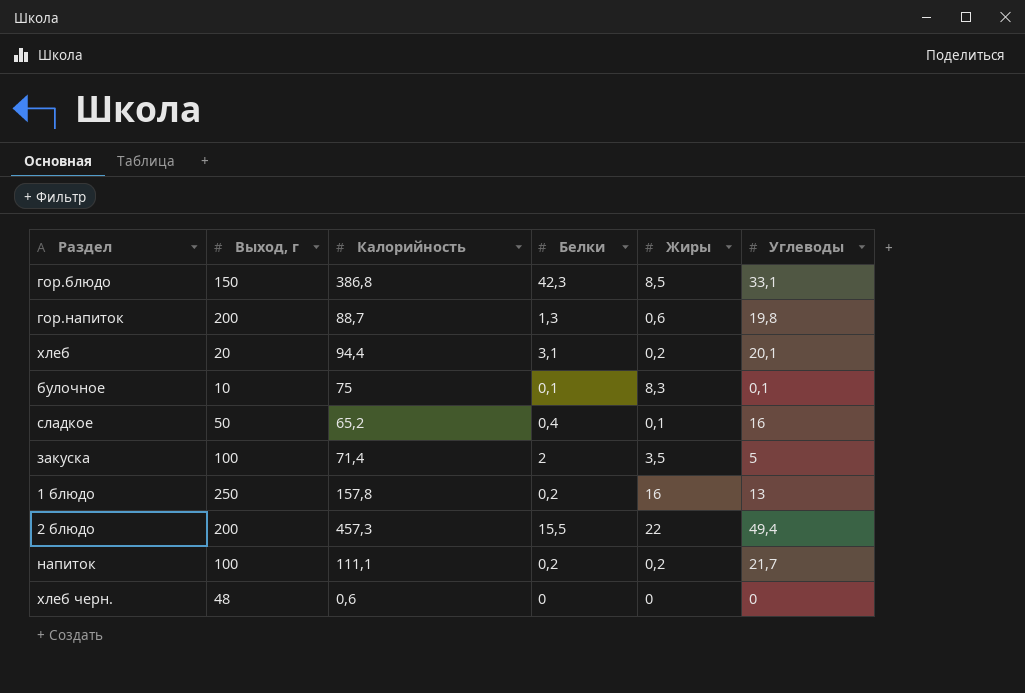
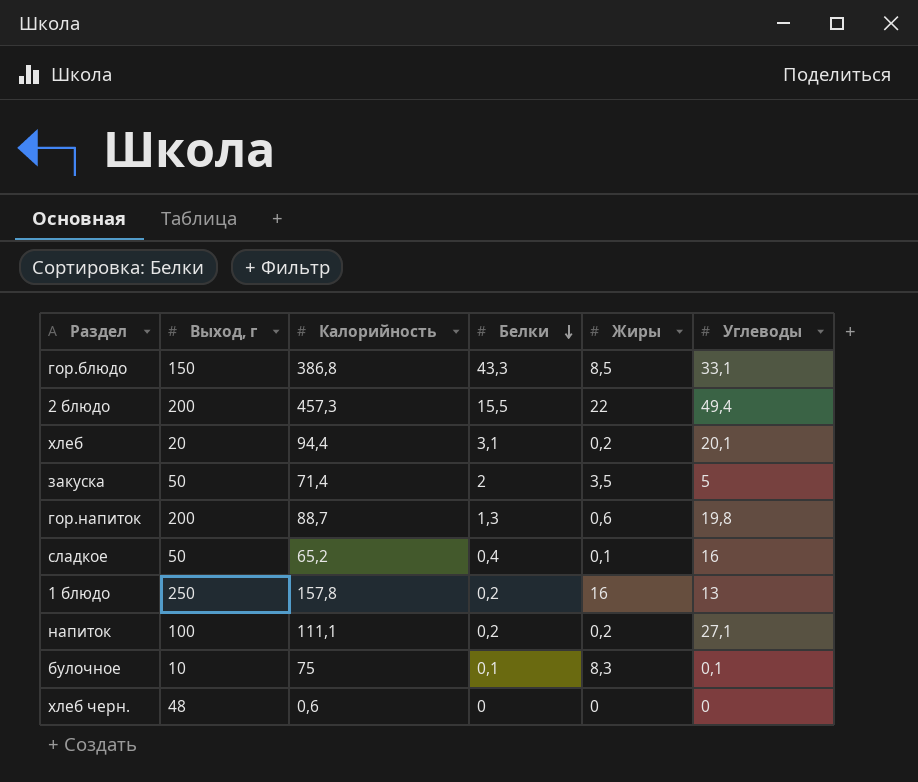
row order: none -> Белки descending
гор.блюдо | Белки: 42,3 -> 43,3
закуска | Выход, г: 100 -> 50
напиток | Углеводы: 21,7 -> 27,1

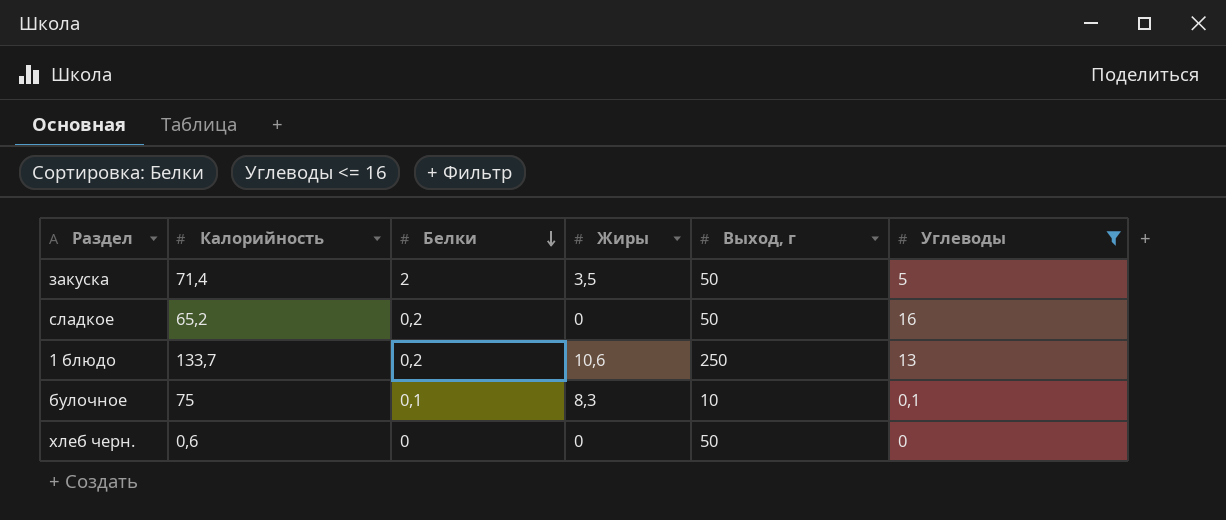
filter: none -> Углеводы <= 16
column Выход, г | position: 2 -> 5
сладкое | Белки: 0,4 -> 0,2
сладкое | Жиры: 0,1 -> 0
1 блюдо | Калорийность: 157,8 -> 133,7
1 блюдо | Жиры: 16 -> 10,6
хлеб черн. | Выход, г: 48 -> 50

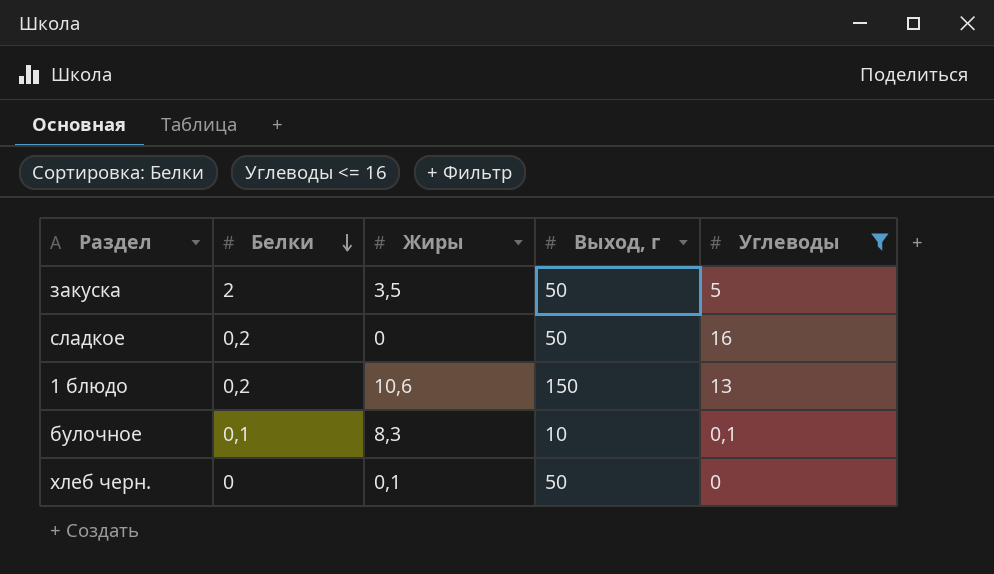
column Калорийность | position: 2 -> none
1 блюдо | Выход, г: 250 -> 150
хлеб черн. | Жиры: 0 -> 0,1

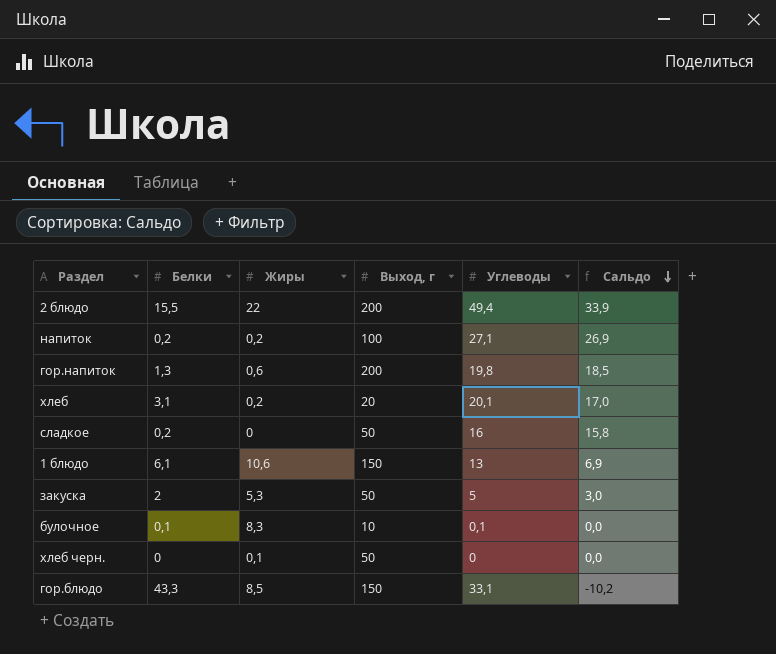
filter: Углеводы <= 16 -> none
row order: Белки descending -> Сальдо descending
column Сальдо | formula: none -> [Углеводы] - [Белки]
1 блюдо | Белки: 0,2 -> 6,1
закуска | Жиры: 3,5 -> 5,3

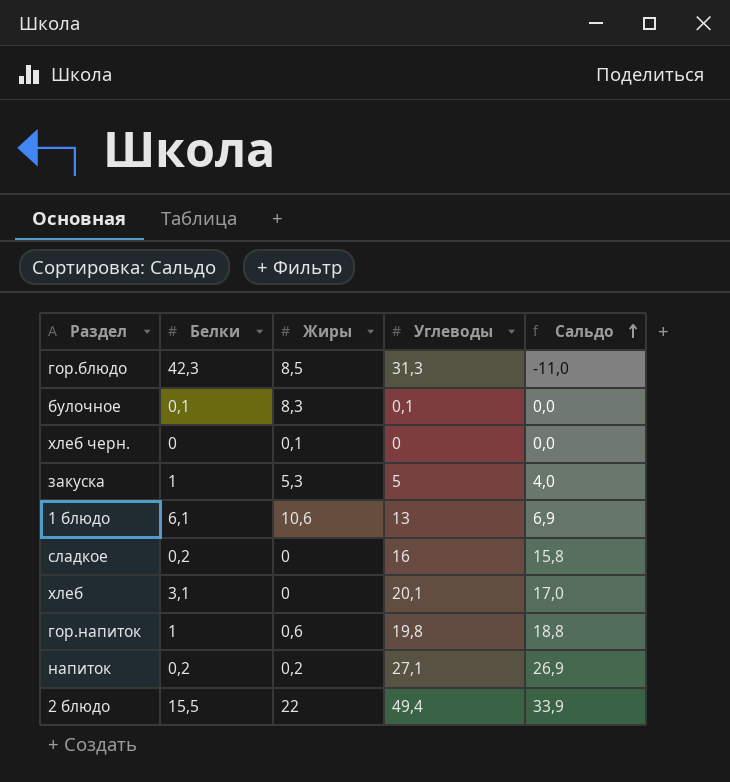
row order: Сальдо descending -> Сальдо ascending
column Выход, г | position: 4 -> none
гор.блюдо | Белки: 43,3 -> 42,3
гор.блюдо | Углеводы: 33,1 -> 31,3
гор.блюдо | Сальдо: -10,2 -> -11,0
закуска | Белки: 2 -> 1
закуска | Сальдо: 3,0 -> 4,0
хлеб | Жиры: 0,2 -> 0
гор.напиток | Белки: 1,3 -> 1
гор.напиток | Сальдо: 18,5 -> 18,8

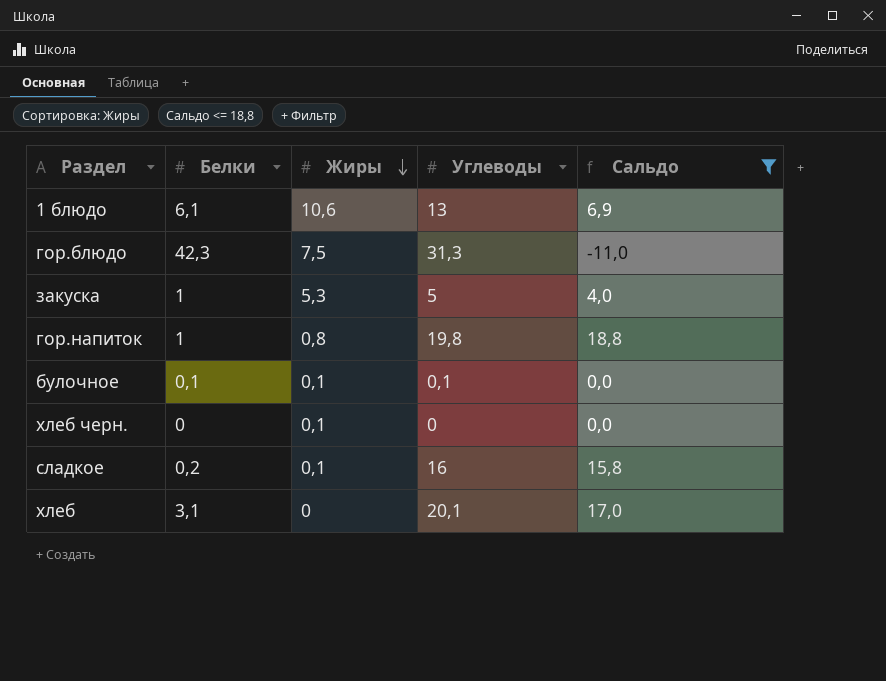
filter: none -> Сальдо <= 18,8
row order: Сальдо ascending -> Жиры descending
гор.блюдо | Жиры: 8,5 -> 7,5
гор.напиток | Жиры: 0,6 -> 0,8
булочное | Жиры: 8,3 -> 0,1
сладкое | Жиры: 0 -> 0,1

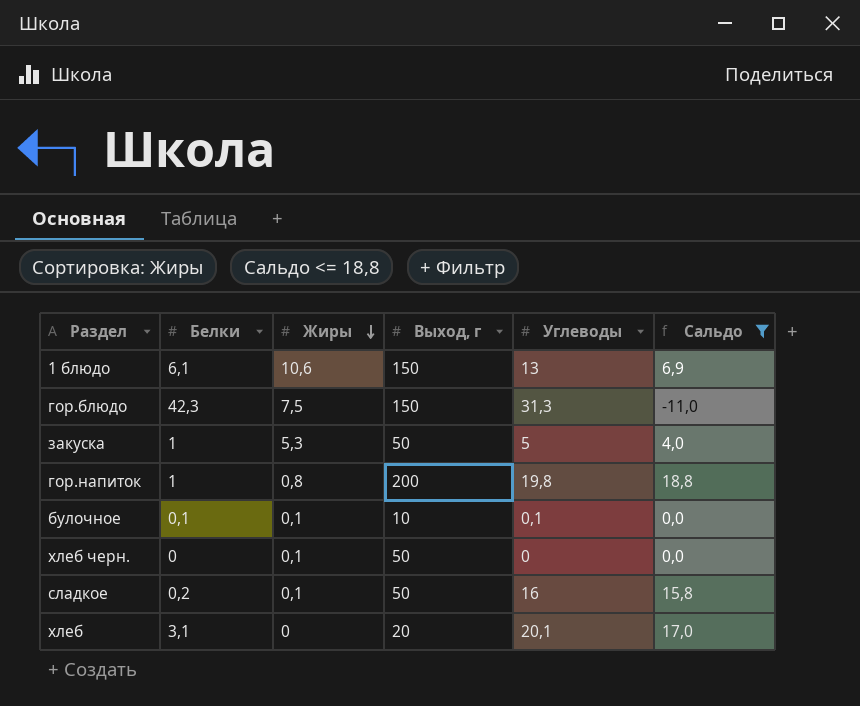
column Выход, г | position: none -> 4

